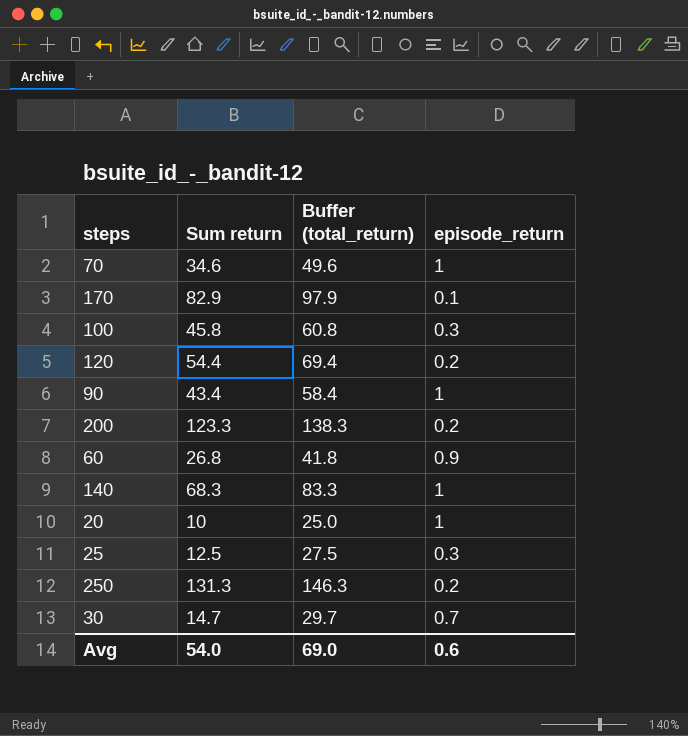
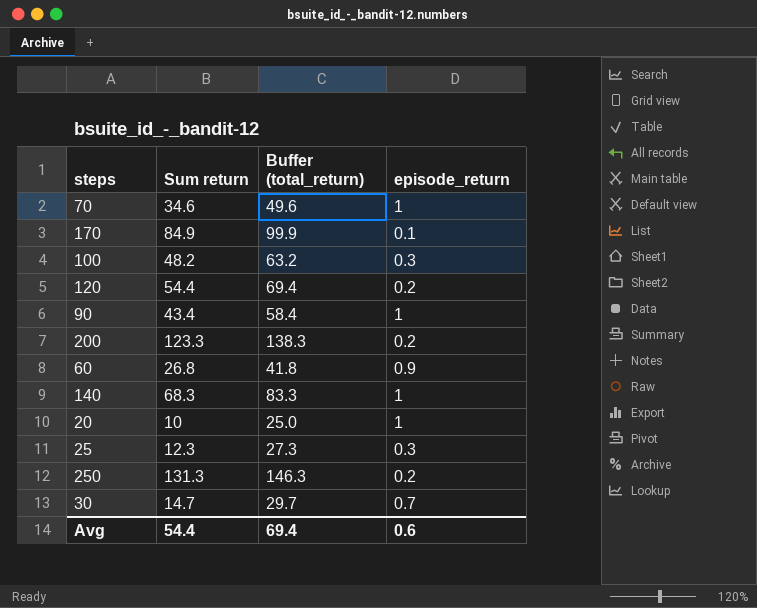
170 | Sum return: 82.9 -> 84.9
170 | Buffer (total_return): 97.9 -> 99.9
100 | Sum return: 45.8 -> 48.2
100 | Buffer (total_return): 60.8 -> 63.2
25 | Sum return: 12.5 -> 12.3
25 | Buffer (total_return): 27.5 -> 27.3
Avg | Sum return: 54.0 -> 54.4
Avg | Buffer (total_return): 69.0 -> 69.4

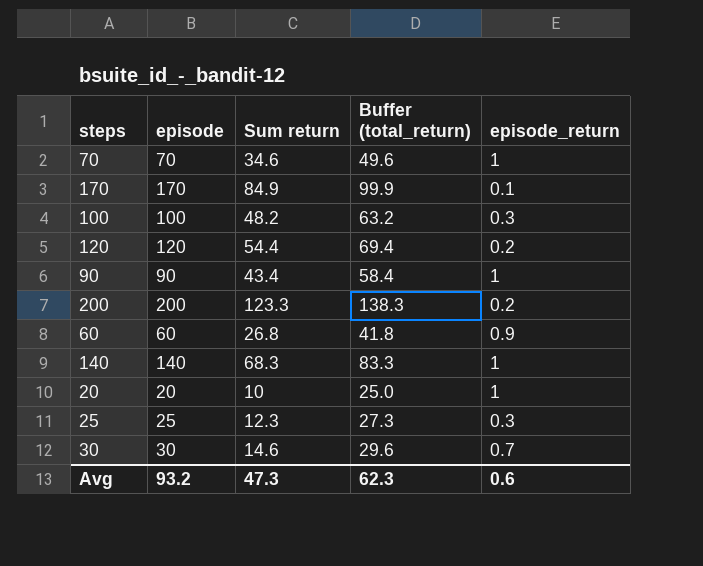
column episode | position: none -> 2
row 250: 131.3 | 146.3 | 0.2 -> none
30 | Sum return: 14.7 -> 14.6
30 | Buffer (total_return): 29.7 -> 29.6
Avg | Sum return: 54.4 -> 47.3
Avg | Buffer (total_return): 69.4 -> 62.3

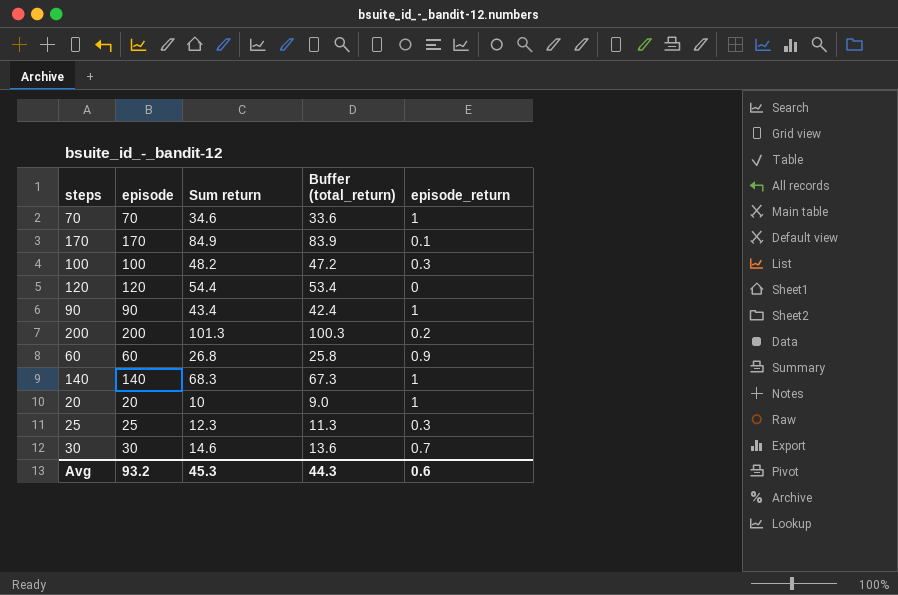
column Buffer (total_return) | formula: [Sum return] + 15 -> [Sum return] - 1
120 | episode_return: 0.2 -> 0
200 | Sum return: 123.3 -> 101.3
Avg | Sum return: 47.3 -> 45.3
Avg | Buffer (total_return): 62.3 -> 44.3

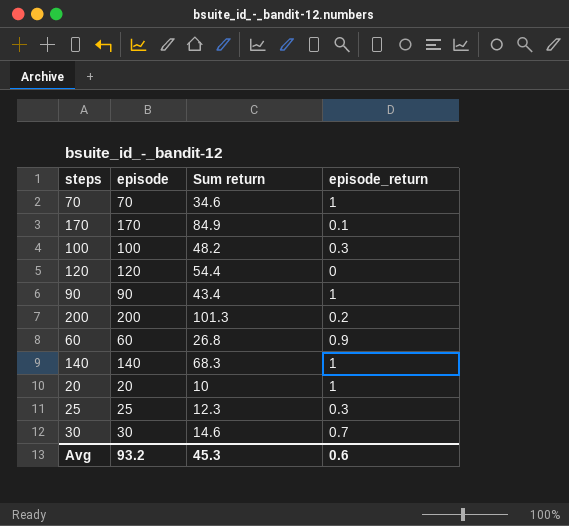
column Buffer (total_return) | formula: [Sum return] - 1 -> none

